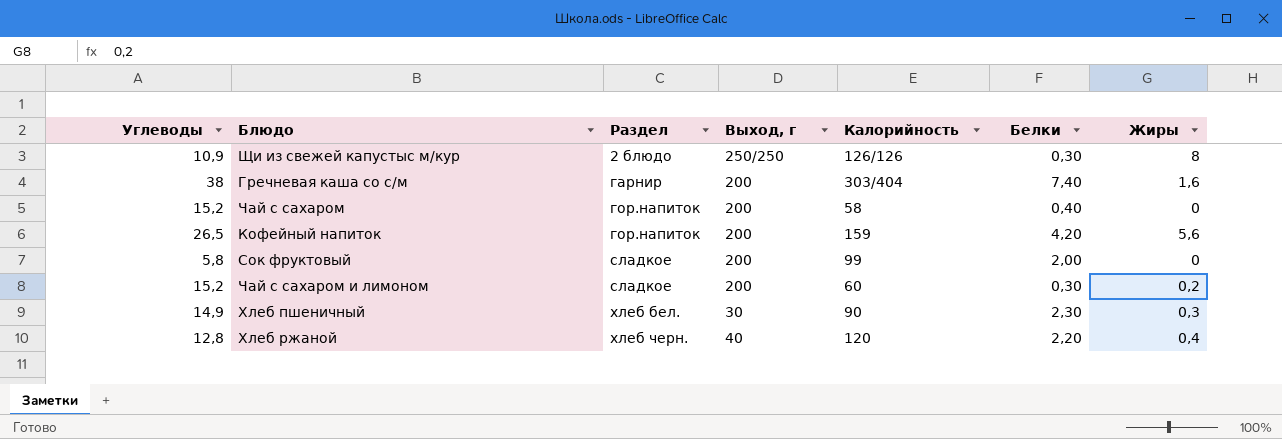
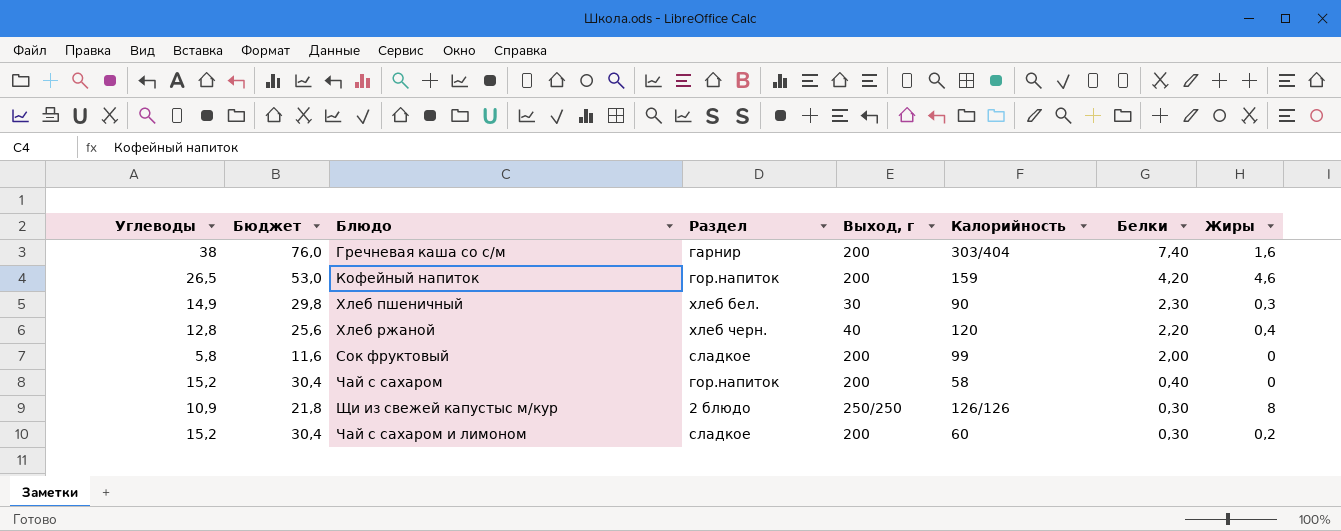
row order: Раздел ascending -> Белки descending
column Бюджет | formula: none -> [Углеводы] * 2
Кофейный напиток | Жиры: 5,6 -> 4,6

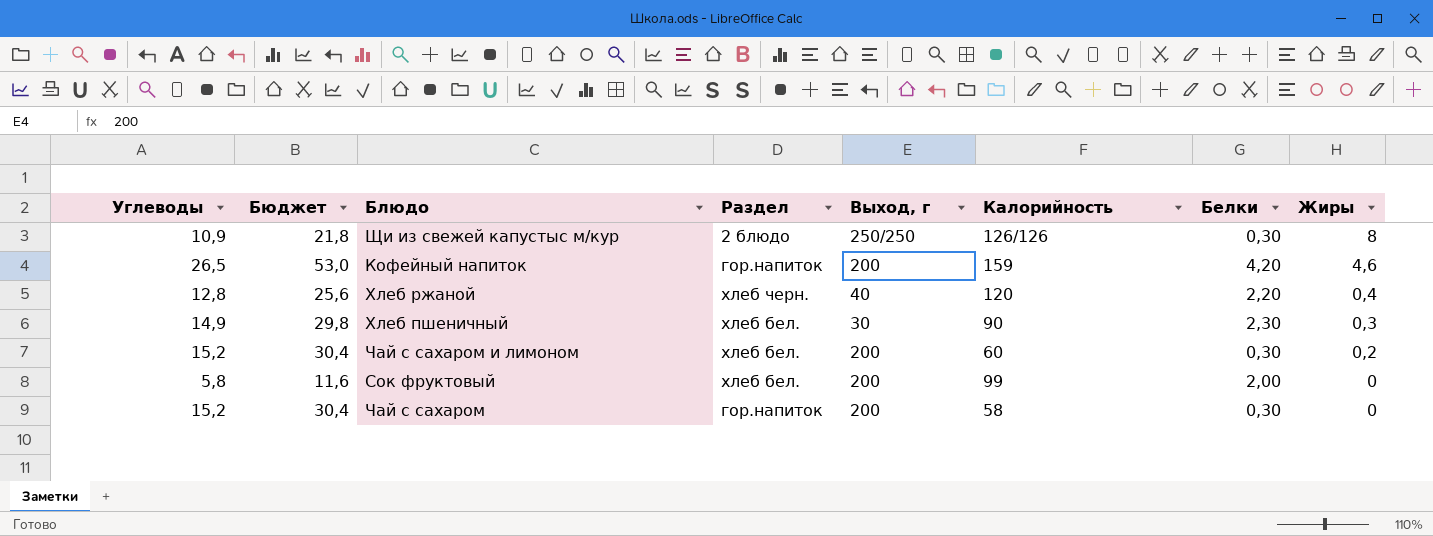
row order: Белки descending -> Жиры descending
row Гречневая каша со с/м: 38 | 76,0 | гарнир | 200 | 303/404 | 7,40 | 1,6 -> none
Чай с сахаром и лимоном | Раздел: сладкое -> хлеб бел.
Сок фруктовый | Раздел: сладкое -> хлеб бел.
Чай с сахаром | Белки: 0,40 -> 0,30

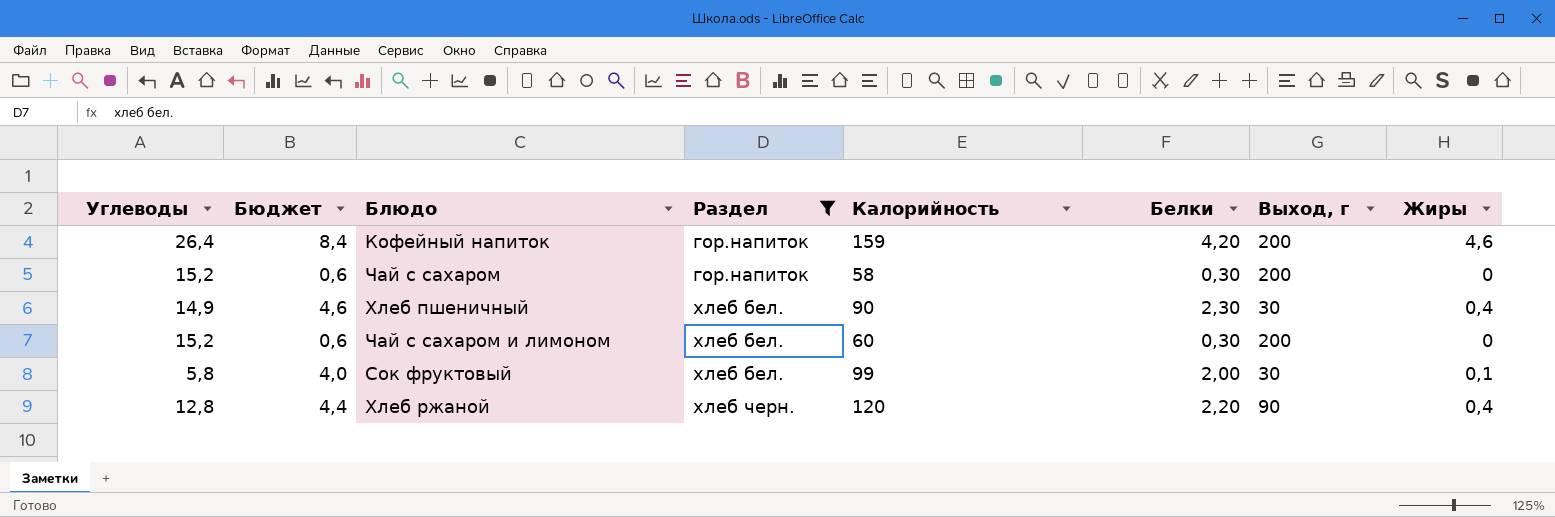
filter: none -> Раздел != 2 блюдо
row order: Жиры descending -> Раздел ascending
column Бюджет | formula: [Углеводы] * 2 -> [Белки] * 2
column Выход, г | position: 5 -> 7
Кофейный напиток | Углеводы: 26,5 -> 26,4
Хлеб пшеничный | Жиры: 0,3 -> 0,4
Чай с сахаром и лимоном | Жиры: 0,2 -> 0
Сок фруктовый | Выход, г: 200 -> 30
Сок фруктовый | Жиры: 0 -> 0,1
Хлеб ржаной | Выход, г: 40 -> 90

